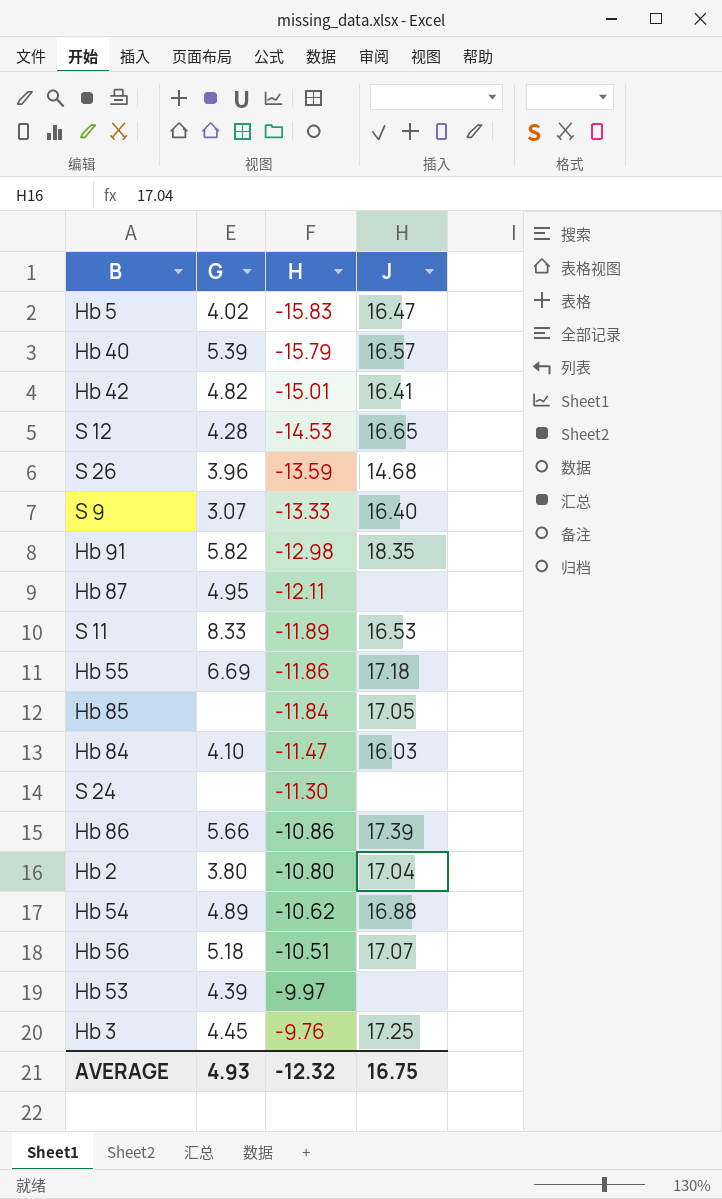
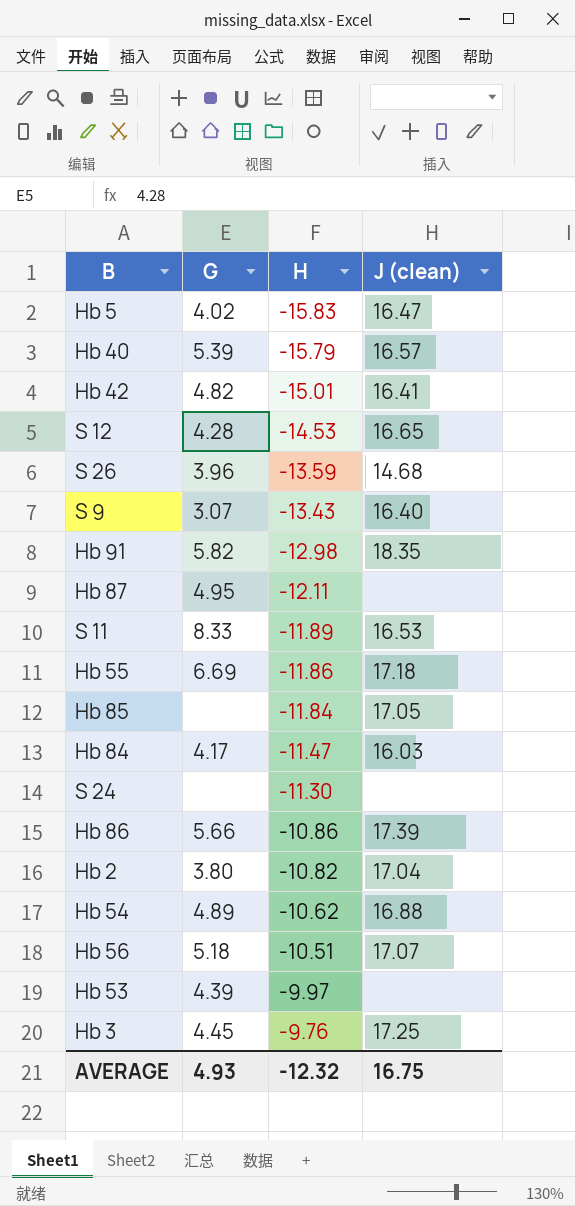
column name: J -> J (clean)
S 9 | H: -13.33 -> -13.43
Hb 84 | G: 4.10 -> 4.17
Hb 2 | H: -10.80 -> -10.82

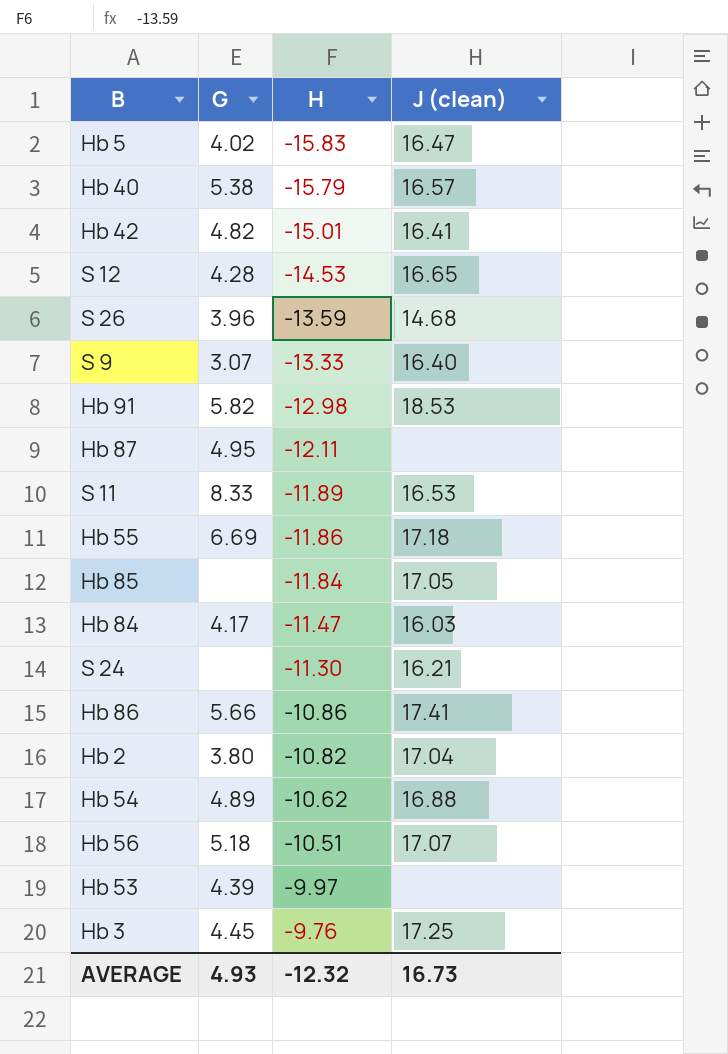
Hb 40 | G: 5.39 -> 5.38
S 9 | H: -13.43 -> -13.33
Hb 91 | J (clean): 18.35 -> 18.53
S 24 | J (clean): none -> 16.21
Hb 86 | J (clean): 17.39 -> 17.41
AVERAGE | J (clean): 16.75 -> 16.73

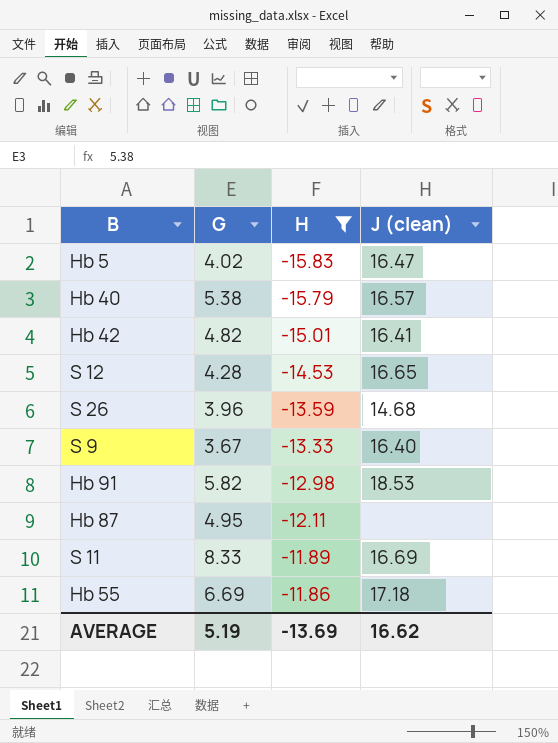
filter: none -> H <= -11.86
S 9 | G: 3.07 -> 3.67
S 11 | J (clean): 16.53 -> 16.69
AVERAGE | G: 4.93 -> 5.19
AVERAGE | H: -12.32 -> -13.69
AVERAGE | J (clean): 16.73 -> 16.62

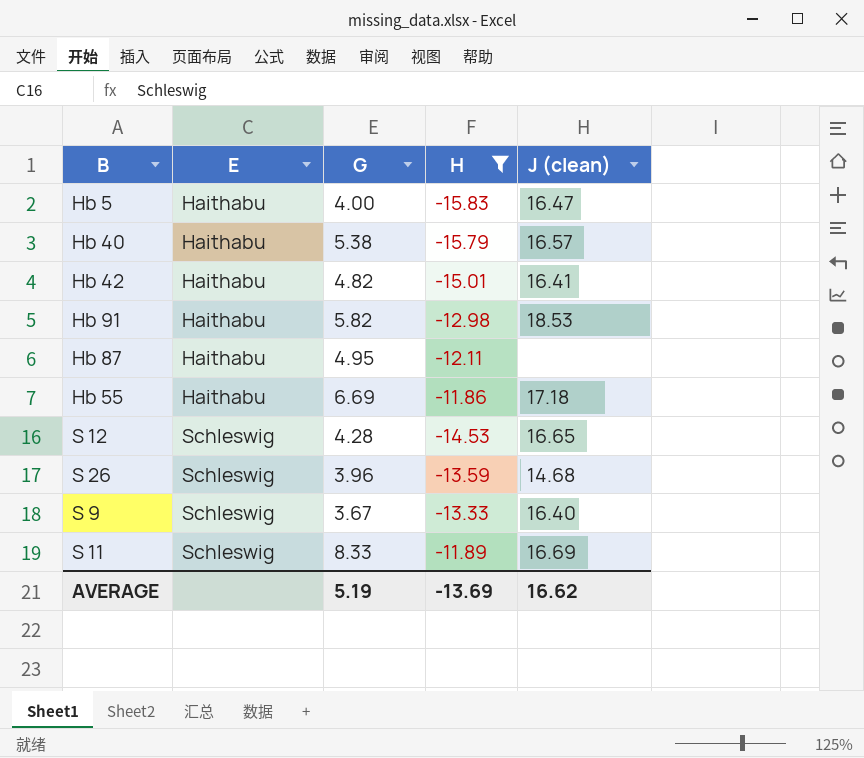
row order: H ascending -> E ascending
column E | position: none -> 2
Hb 5 | G: 4.02 -> 4.00

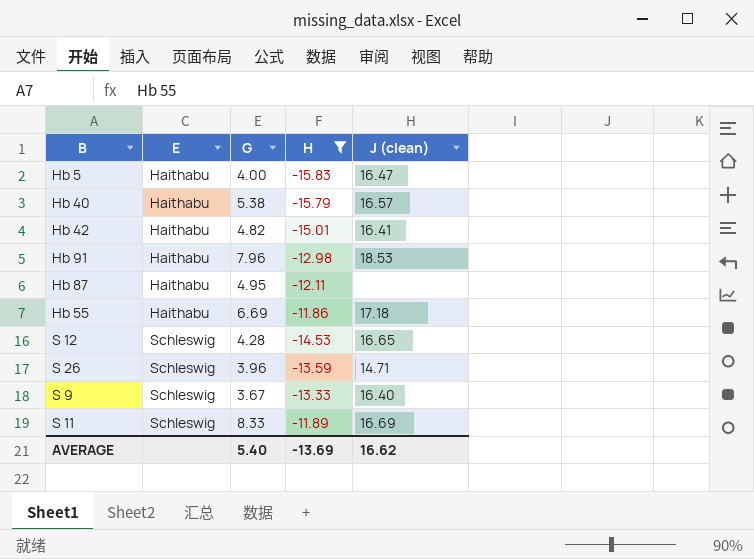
Hb 91 | G: 5.82 -> 7.96
S 26 | J (clean): 14.68 -> 14.71
AVERAGE | G: 5.19 -> 5.40

